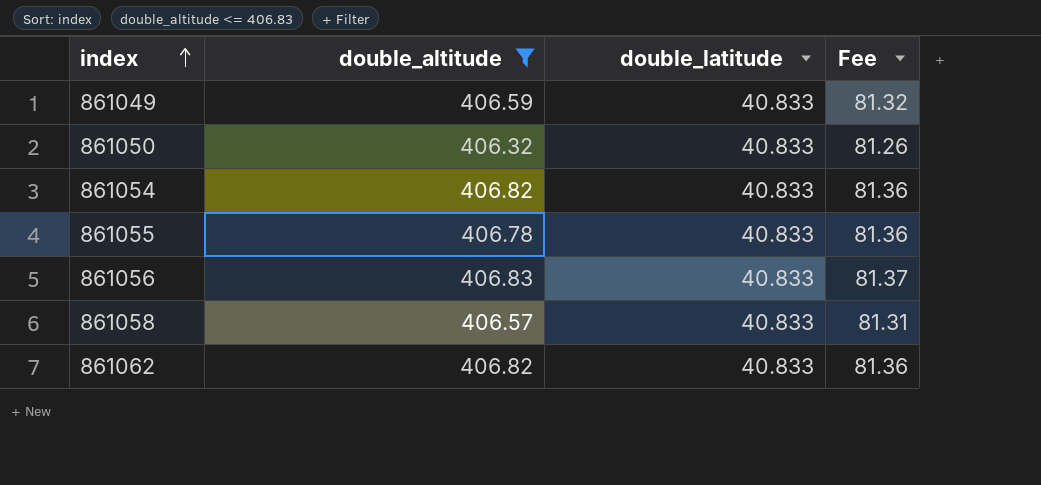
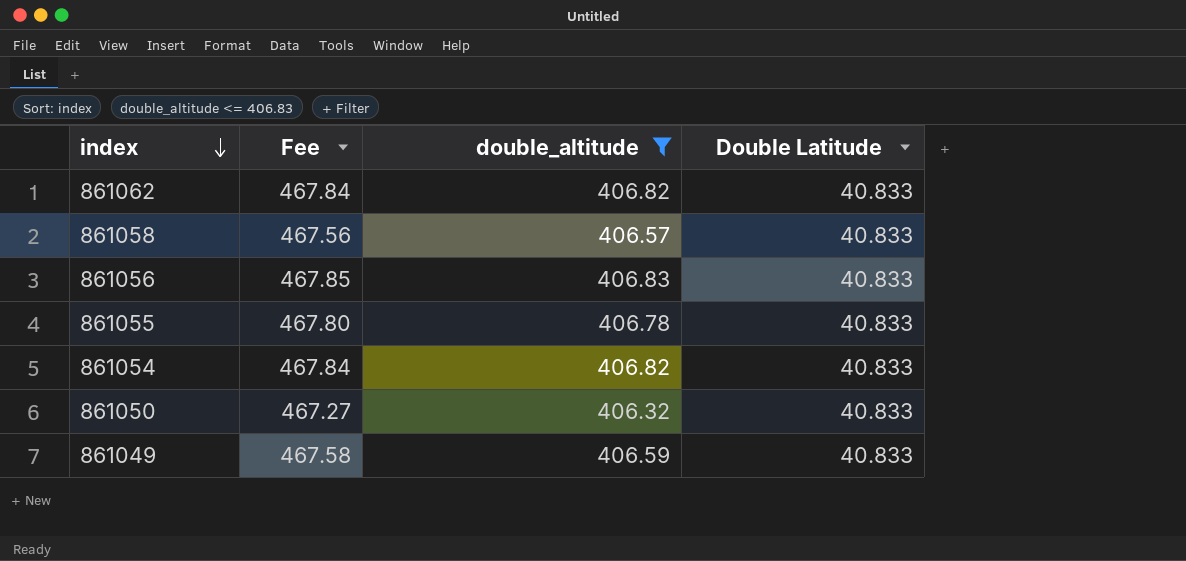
row order: index ascending -> index descending
column Fee | formula: [double_altitude] * 0.2 -> [double_altitude] * 1.15
column Fee | position: 4 -> 2
column name: double_latitude -> Double Latitude

